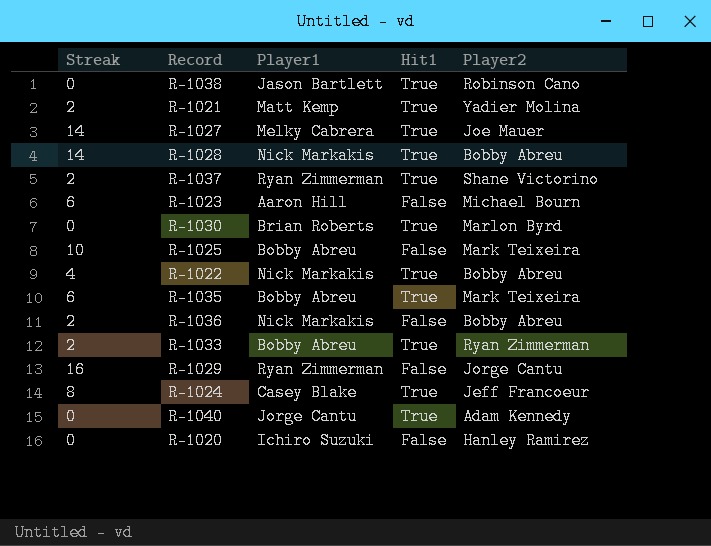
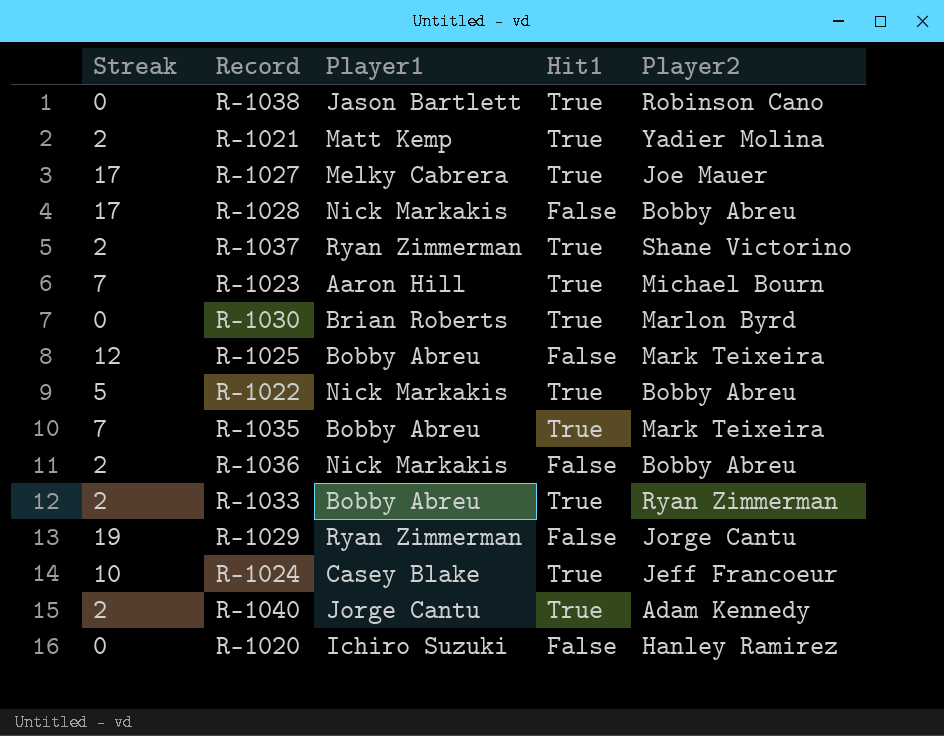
R-1027 | Streak: 14 -> 17
R-1028 | Streak: 14 -> 17
R-1028 | Hit1: True -> False
R-1023 | Streak: 6 -> 7
R-1023 | Hit1: False -> True
R-1025 | Streak: 10 -> 12
R-1022 | Streak: 4 -> 5
R-1035 | Streak: 6 -> 7
R-1029 | Streak: 16 -> 19
R-1024 | Streak: 8 -> 10
R-1040 | Streak: 0 -> 2

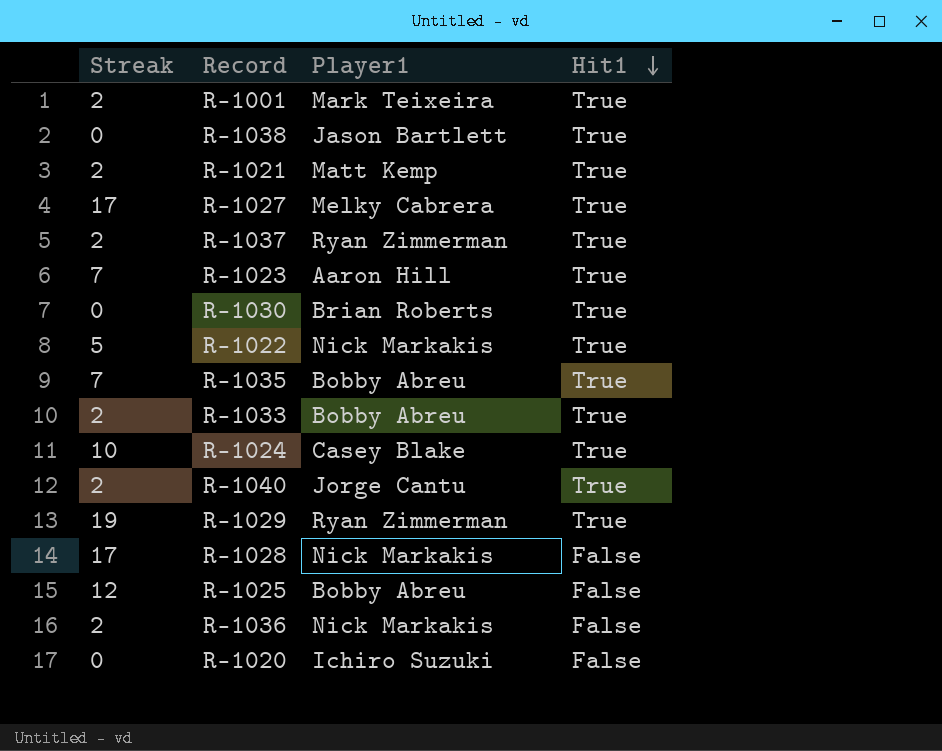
row order: none -> Hit1 descending
column Player2 | position: 5 -> none
row R-1001: none -> 2 | Mark Teixeira | True
R-1029 | Hit1: False -> True

